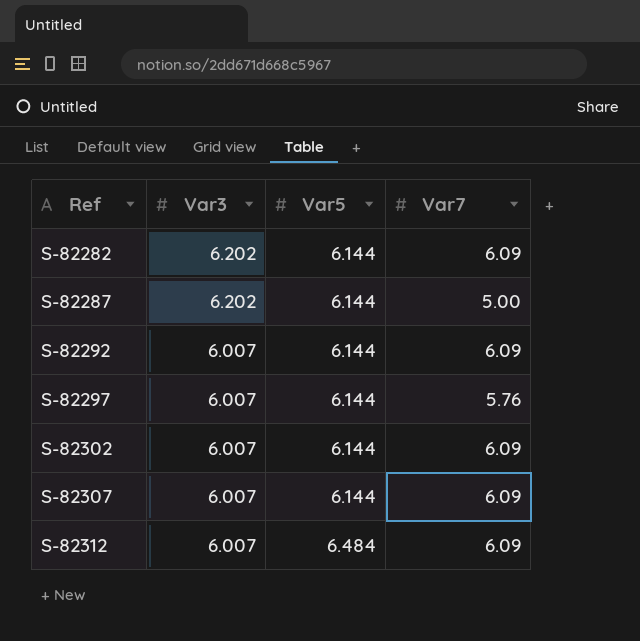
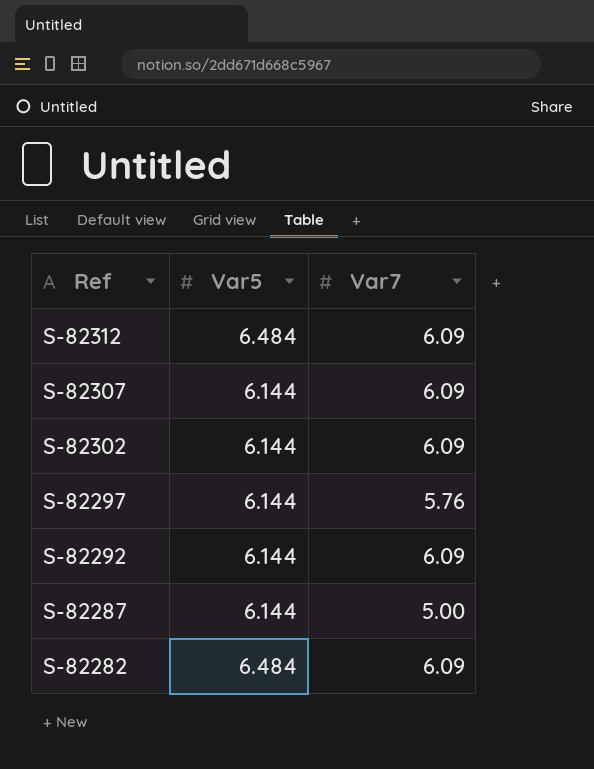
row order: Ref ascending -> Ref descending
column Var3 | position: 2 -> none
S-82282 | Var5: 6.144 -> 6.484

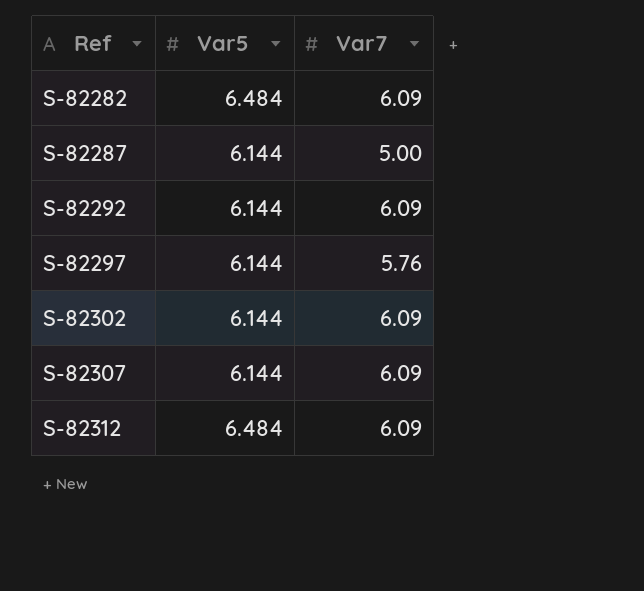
row order: Ref descending -> Ref ascending

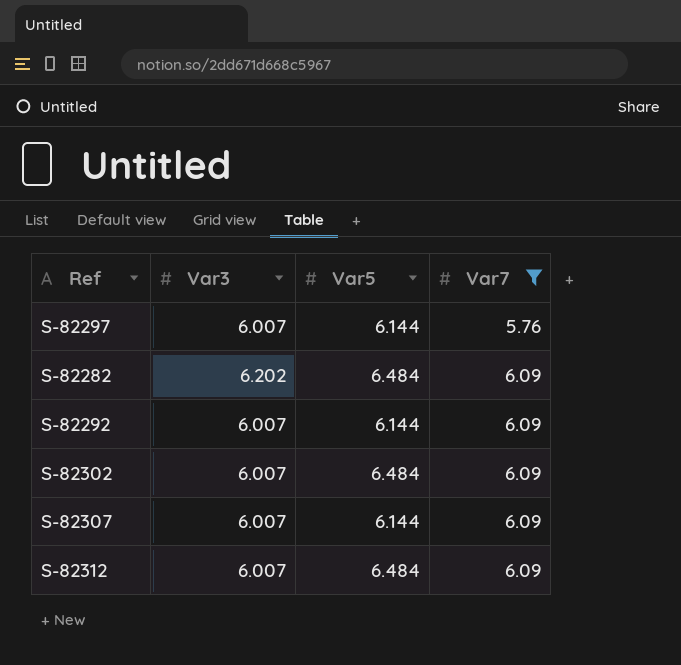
filter: none -> Var7 != 5.00
row order: Ref ascending -> Var7 ascending
column Var3 | position: none -> 2
S-82302 | Var5: 6.144 -> 6.484

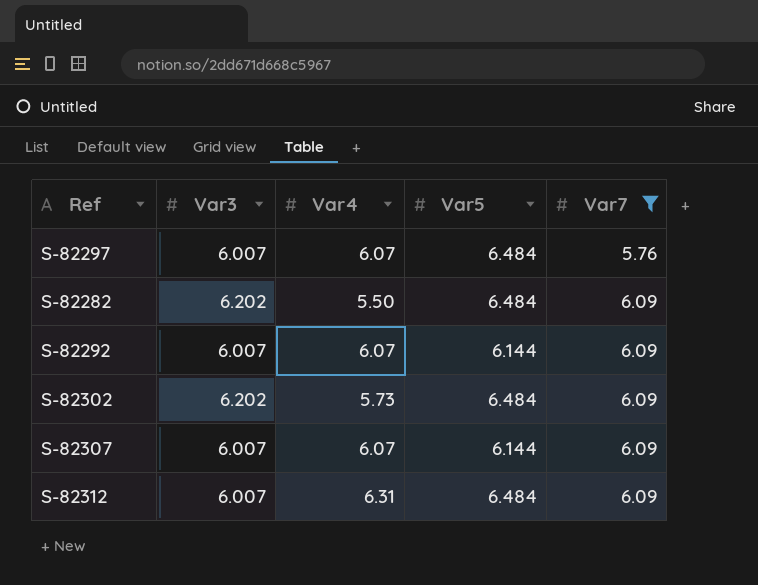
column Var4 | position: none -> 3
S-82297 | Var5: 6.144 -> 6.484
S-82302 | Var3: 6.007 -> 6.202

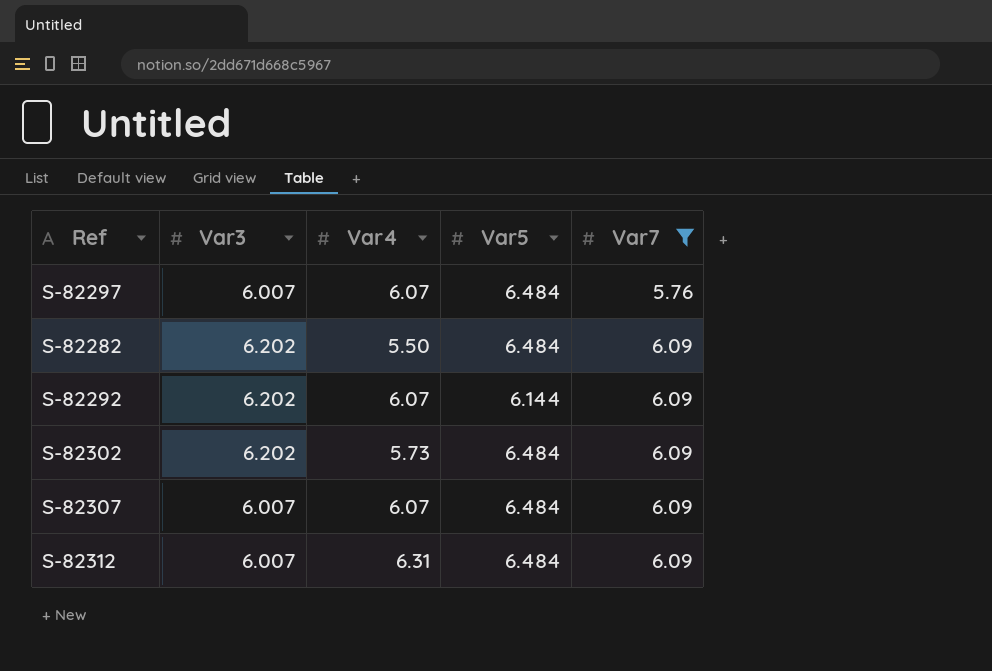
S-82292 | Var3: 6.007 -> 6.202
S-82307 | Var5: 6.144 -> 6.484

